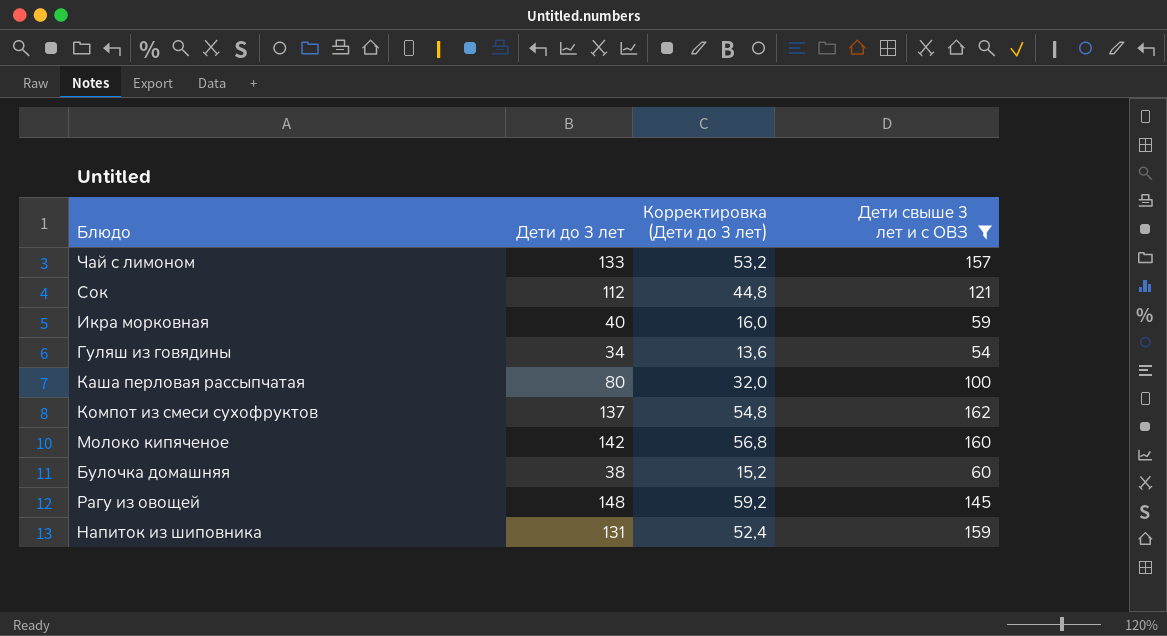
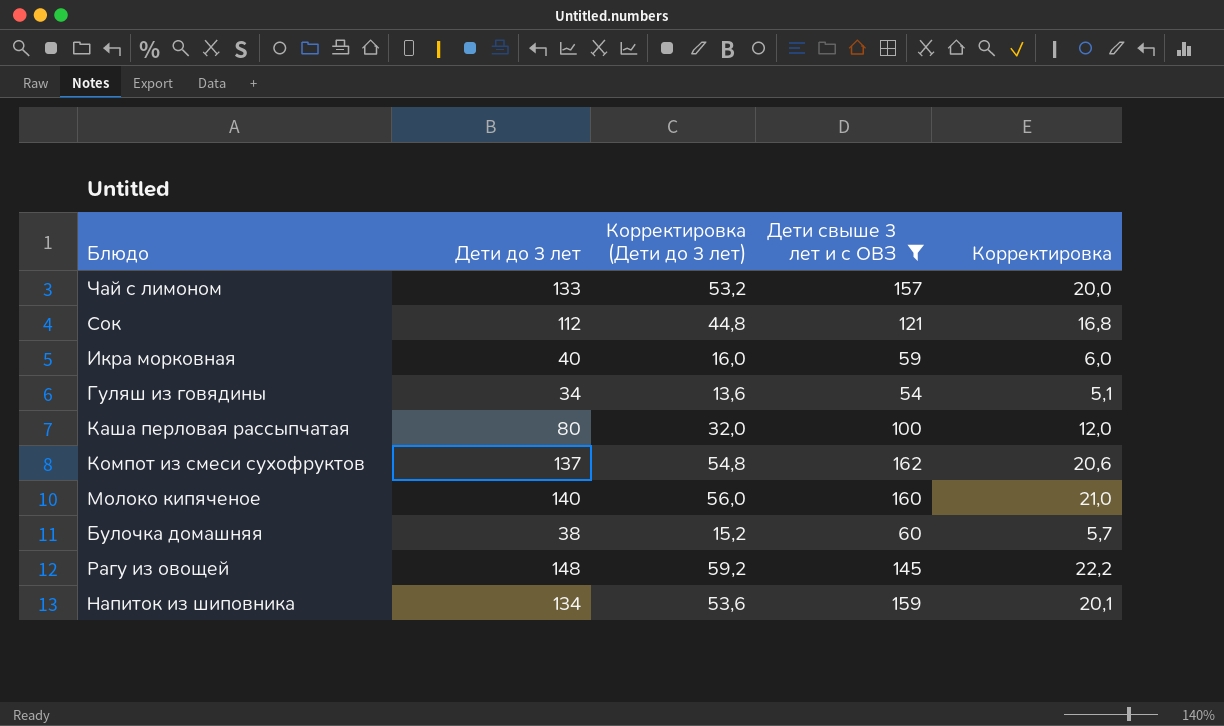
column Корректировка | formula: none -> [Дети до 3 лет] * 0,15
Молоко кипяченое | Дети до 3 лет: 142 -> 140
Молоко кипяченое | Корректировка (Дети до 3 лет): 56,8 -> 56,0
Напиток из шиповника | Дети до 3 лет: 131 -> 134
Напиток из шиповника | Корректировка (Дети до 3 лет): 52,4 -> 53,6

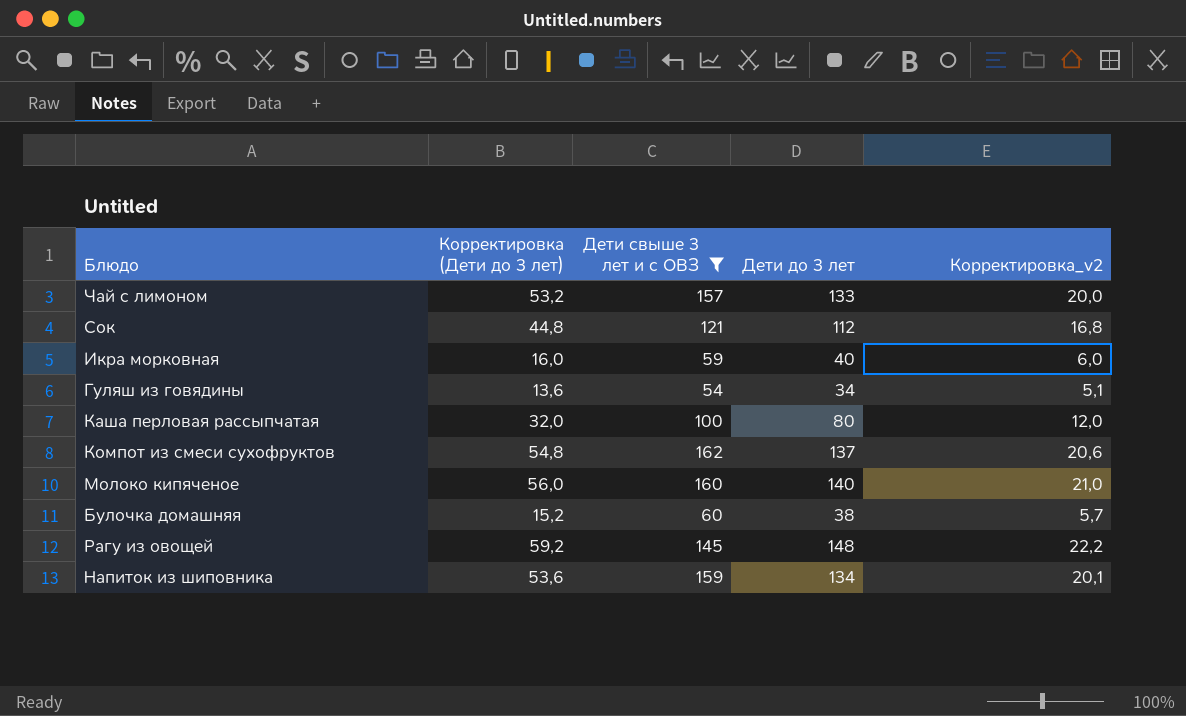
column Дети до 3 лет | position: 2 -> 4
column name: Корректировка -> Корректировка_v2

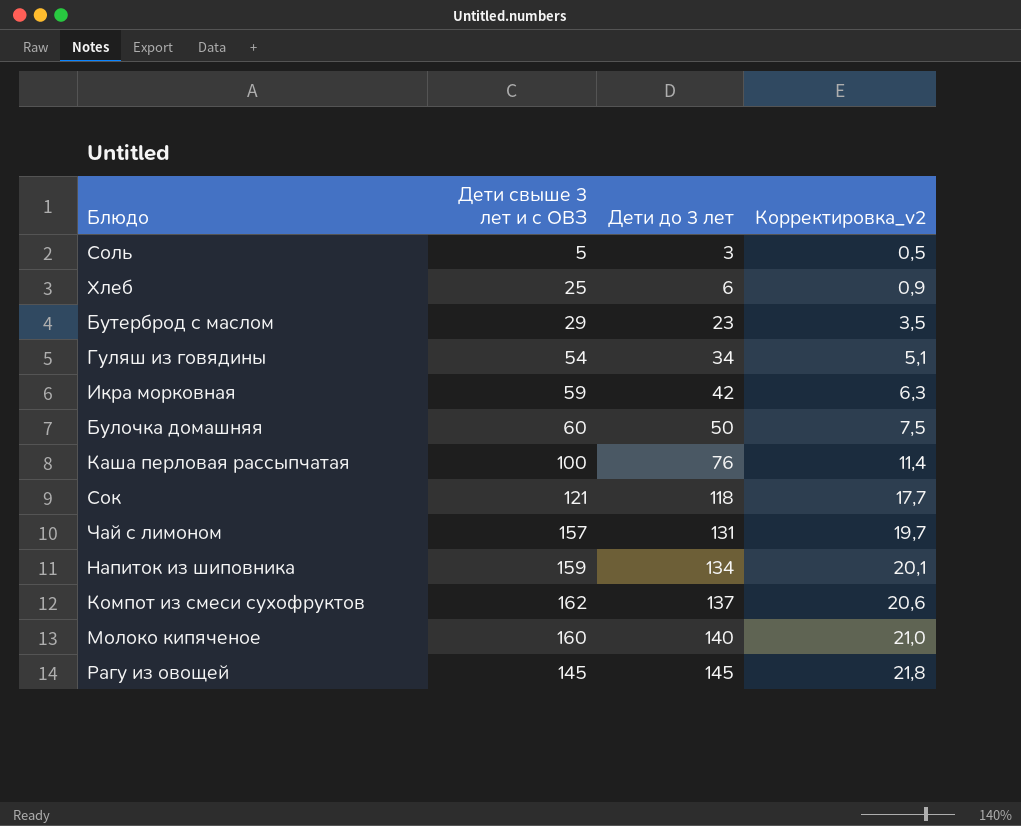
filter: Дети свыше 3 лет и с ОВЗ >= 54 -> none
row order: none -> Дети до 3 лет ascending
column Корректировка (Дети до 3 лет) | formula: [Дети до 3 лет] * 0,4 -> none
Икра морковная | Дети до 3 лет: 40 -> 42
Икра морковная | Корректировка_v2: 6,0 -> 6,3
Булочка домашняя | Дети до 3 лет: 38 -> 50
Булочка домашняя | Корректировка_v2: 5,7 -> 7,5
Каша перловая рассыпчатая | Дети до 3 лет: 80 -> 76
Каша перловая рассыпчатая | Корректировка_v2: 12,0 -> 11,4
Сок | Дети до 3 лет: 112 -> 118
Сок | Корректировка_v2: 16,8 -> 17,7
Чай с лимоном | Дети до 3 лет: 133 -> 131
Чай с лимоном | Корректировка_v2: 20,0 -> 19,7
Рагу из овощей | Дети до 3 лет: 148 -> 145
Рагу из овощей | Корректировка_v2: 22,2 -> 21,8

